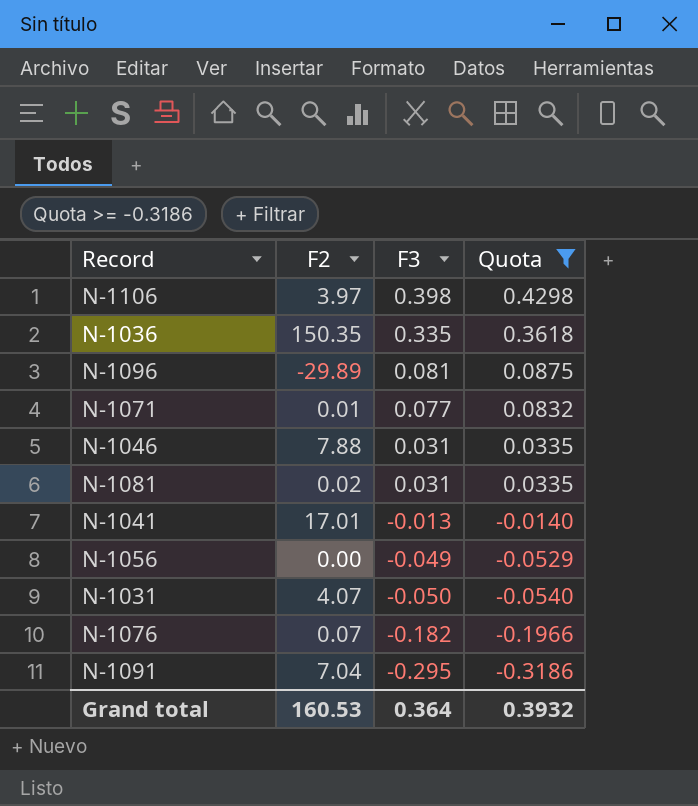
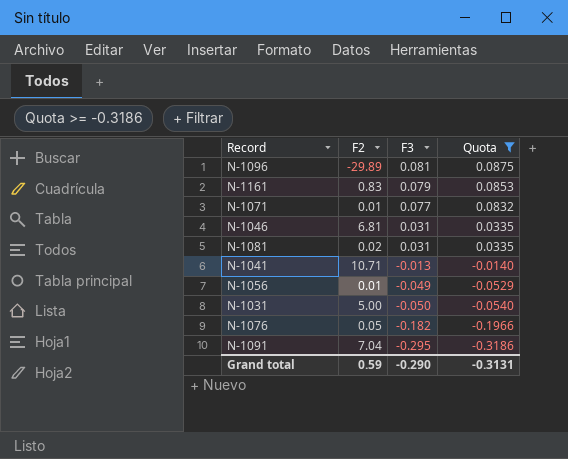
row N-1106: 3.97 | 0.398 | 0.4298 -> none
row N-1036: 150.35 | 0.335 | 0.3618 -> none
row N-1161: none -> 0.83 | 0.079 | 0.0853
N-1046 | F2: 7.88 -> 6.81
N-1041 | F2: 17.01 -> 10.71
N-1056 | F2: 0.00 -> 0.01
N-1031 | F2: 4.07 -> 5.00
N-1076 | F2: 0.07 -> 0.05
Grand total | F2: 160.53 -> 0.59
Grand total | F3: 0.364 -> -0.290
Grand total | Quota: 0.3932 -> -0.3131

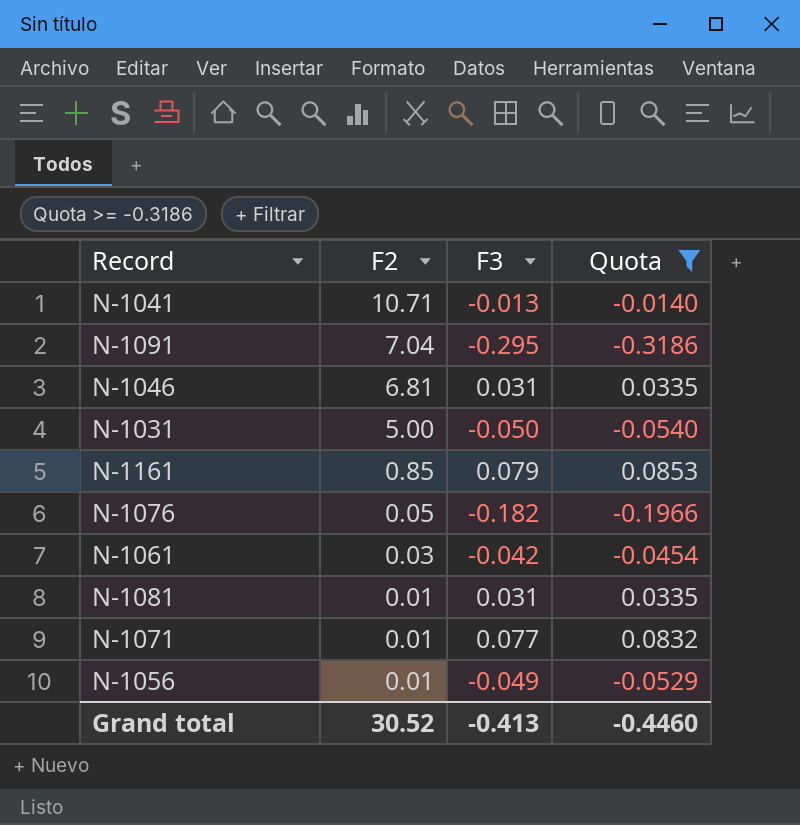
row order: F3 descending -> F2 descending
row N-1096: -29.89 | 0.081 | 0.0875 -> none
N-1161 | F2: 0.83 -> 0.85
row N-1061: none -> 0.03 | -0.042 | -0.0454
N-1081 | F2: 0.02 -> 0.01
Grand total | F2: 0.59 -> 30.52
Grand total | F3: -0.290 -> -0.413
Grand total | Quota: -0.3131 -> -0.4460

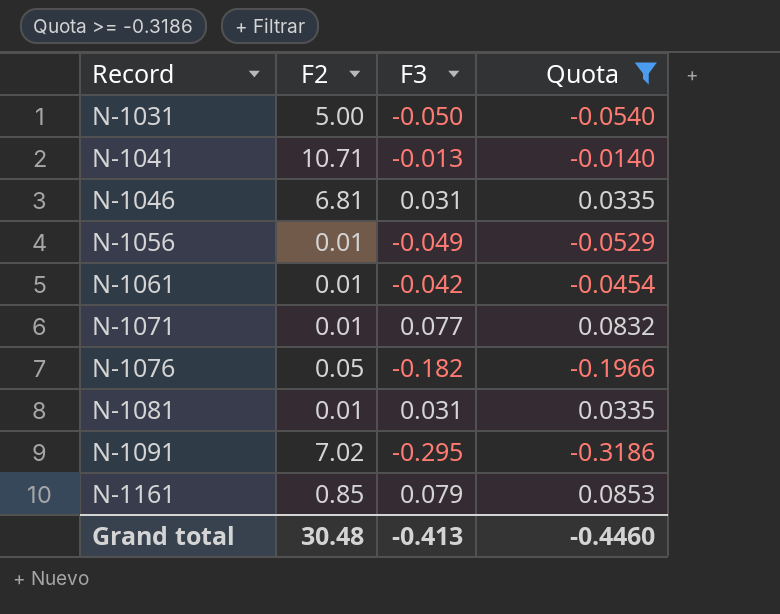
row order: F2 descending -> Record ascending
N-1061 | F2: 0.03 -> 0.01
N-1091 | F2: 7.04 -> 7.02
Grand total | F2: 30.52 -> 30.48

